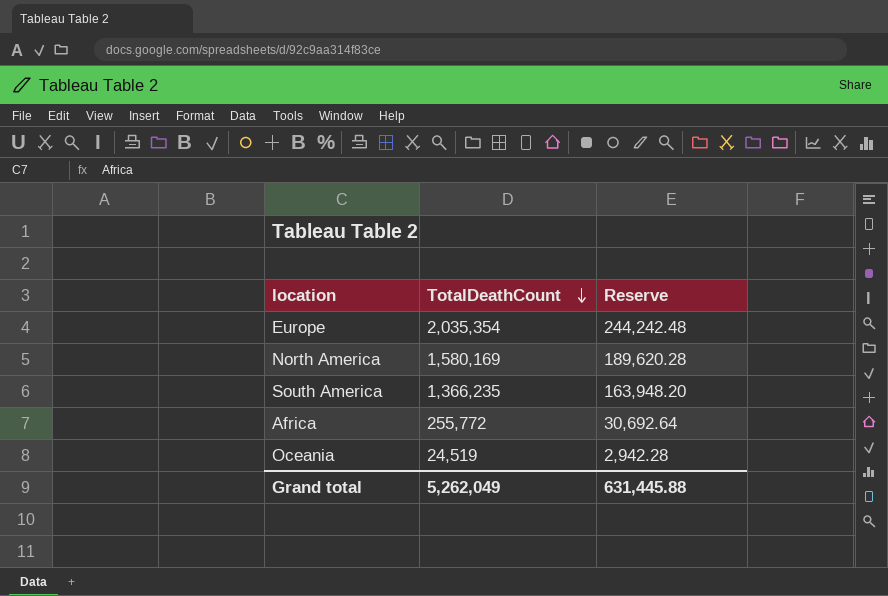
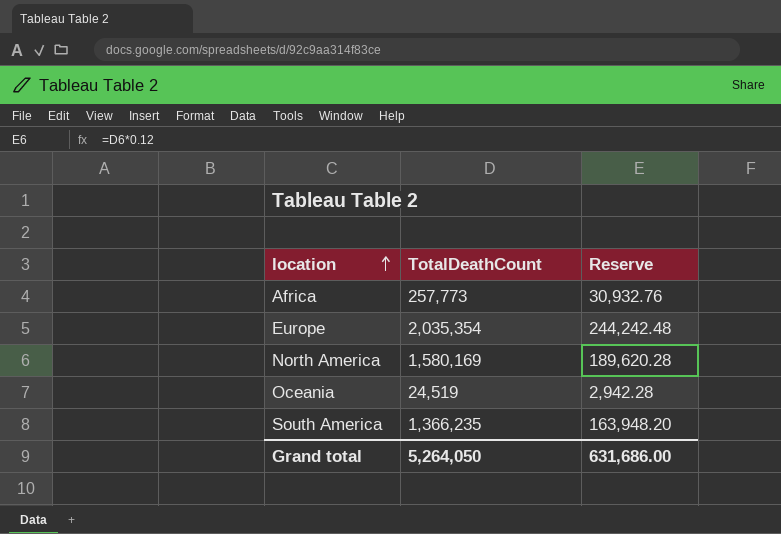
row order: TotalDeathCount descending -> location ascending
Africa | TotalDeathCount: 255,772 -> 257,773
Africa | Reserve: 30,692.64 -> 30,932.76
Grand total | TotalDeathCount: 5,262,049 -> 5,264,050
Grand total | Reserve: 631,445.88 -> 631,686.00

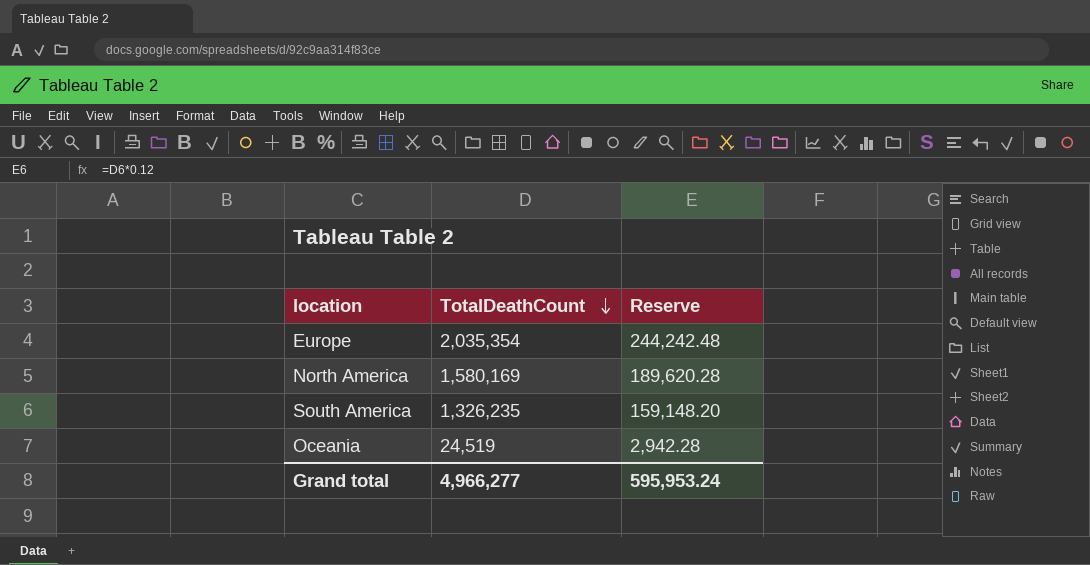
row order: location ascending -> TotalDeathCount descending
row Africa: 257,773 | 30,932.76 -> none
South America | TotalDeathCount: 1,366,235 -> 1,326,235
South America | Reserve: 163,948.20 -> 159,148.20
Grand total | TotalDeathCount: 5,264,050 -> 4,966,277
Grand total | Reserve: 631,686.00 -> 595,953.24

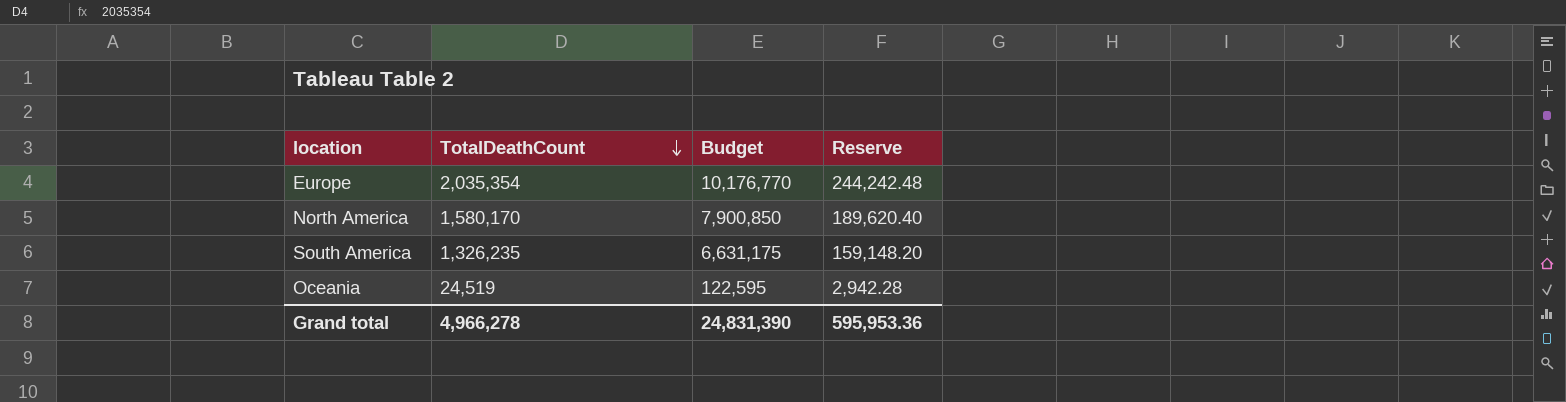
column Budget | formula: none -> [TotalDeathCount] * 5
North America | TotalDeathCount: 1,580,169 -> 1,580,170
North America | Reserve: 189,620.28 -> 189,620.40
Grand total | TotalDeathCount: 4,966,277 -> 4,966,278
Grand total | Reserve: 595,953.24 -> 595,953.36

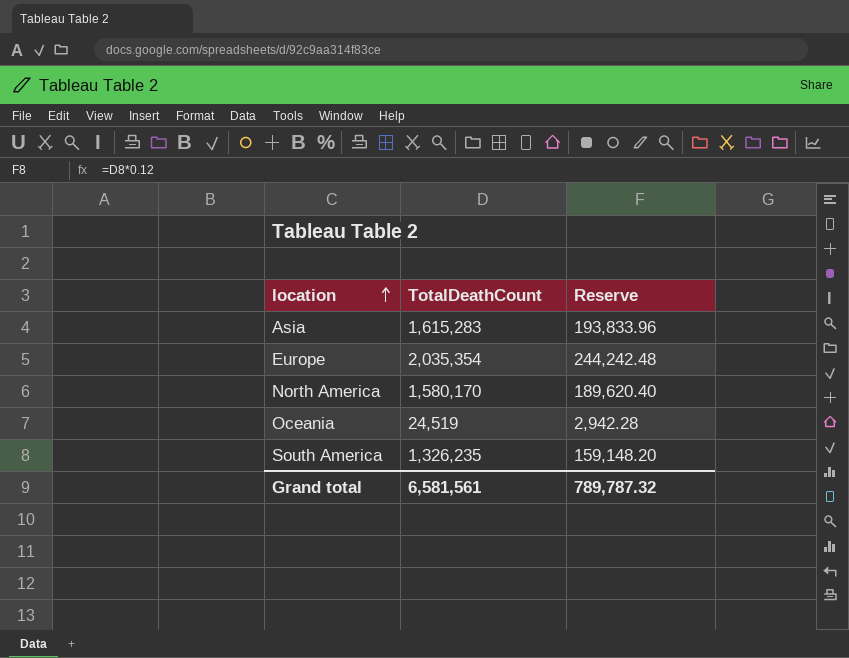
row order: TotalDeathCount descending -> location ascending
column Budget | formula: [TotalDeathCount] * 5 -> none
row Asia: none -> 1,615,283 | 193,833.96
Grand total | TotalDeathCount: 4,966,278 -> 6,581,561
Grand total | Reserve: 595,953.36 -> 789,787.32

